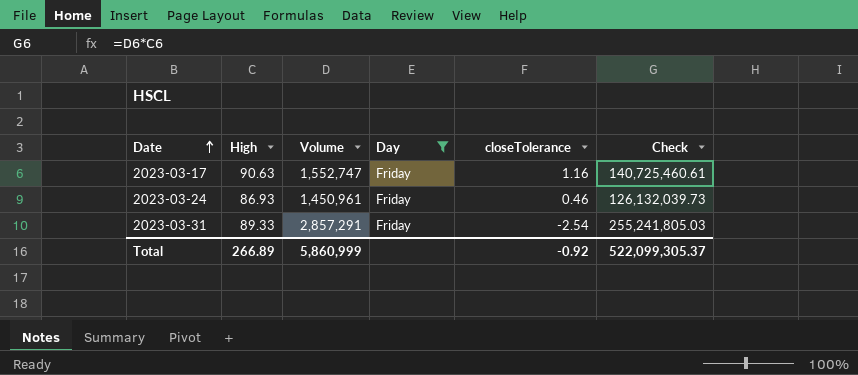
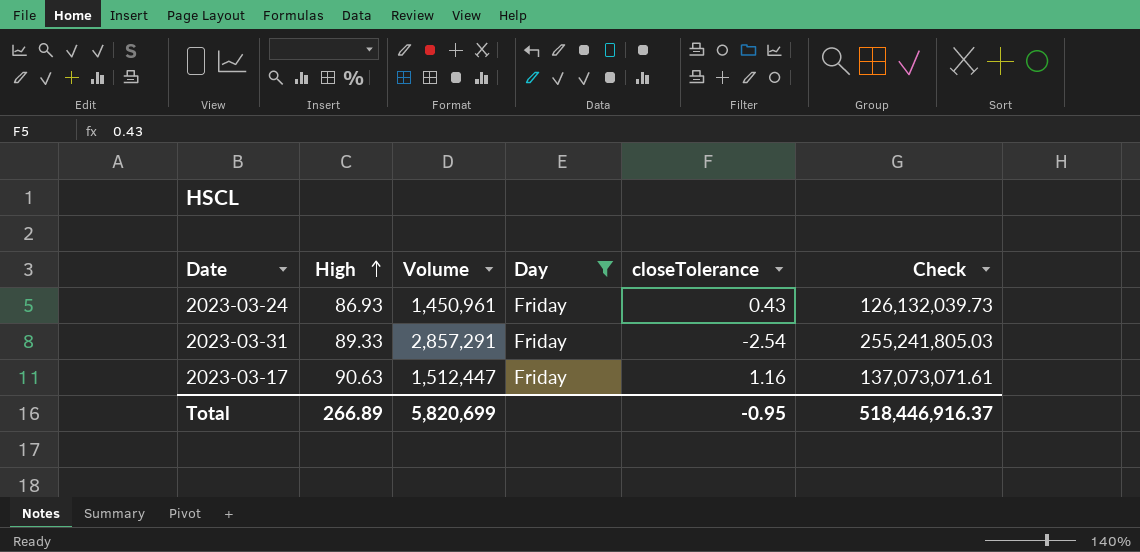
row order: Date ascending -> High ascending
2023-03-24 | closeTolerance: 0.46 -> 0.43
2023-03-17 | Volume: 1,552,747 -> 1,512,447
2023-03-17 | Check: 140,725,460.61 -> 137,073,071.61
Total | Volume: 5,860,999 -> 5,820,699
Total | closeTolerance: -0.92 -> -0.95
Total | Check: 522,099,305.37 -> 518,446,916.37

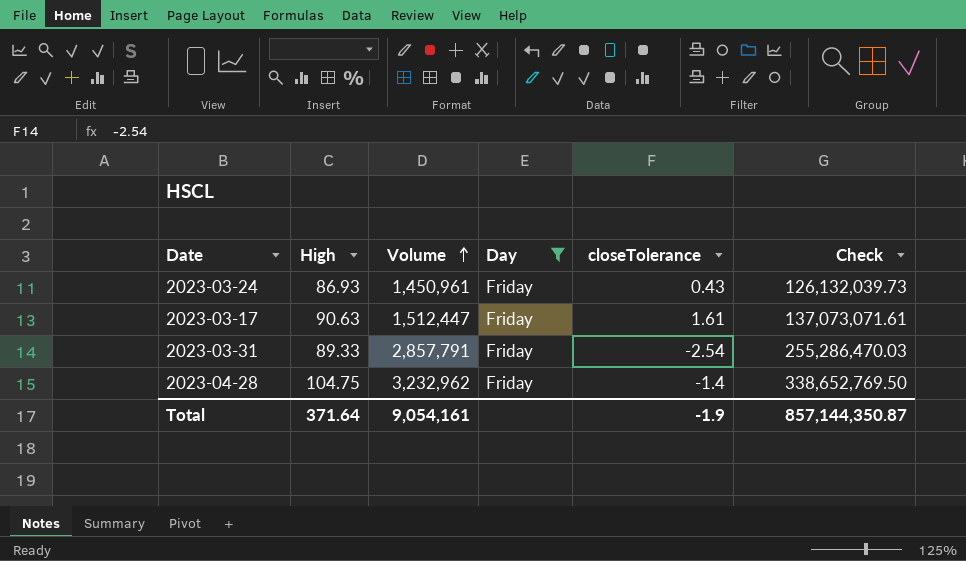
row order: High ascending -> Volume ascending
2023-03-17 | closeTolerance: 1.16 -> 1.61
2023-03-31 | Volume: 2,857,291 -> 2,857,791
2023-03-31 | Check: 255,241,805.03 -> 255,286,470.03
row 2023-04-28: none -> 104.75 | 3,232,962 | Friday | -1.4 | 338,652,769.50
Total | High: 266.89 -> 371.64
Total | Volume: 5,820,699 -> 9,054,161
Total | closeTolerance: -0.95 -> -1.9
Total | Check: 518,446,916.37 -> 857,144,350.87

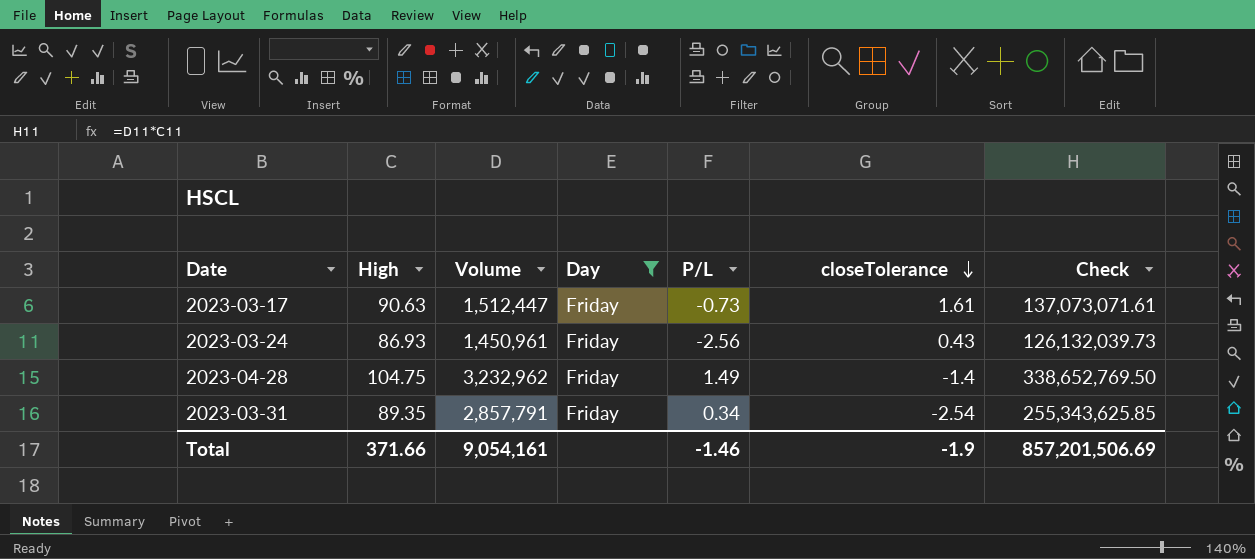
row order: Volume ascending -> closeTolerance descending
column P/L | position: none -> 5
2023-03-31 | High: 89.33 -> 89.35
2023-03-31 | Check: 255,286,470.03 -> 255,343,625.85
Total | High: 371.64 -> 371.66
Total | Check: 857,144,350.87 -> 857,201,506.69

